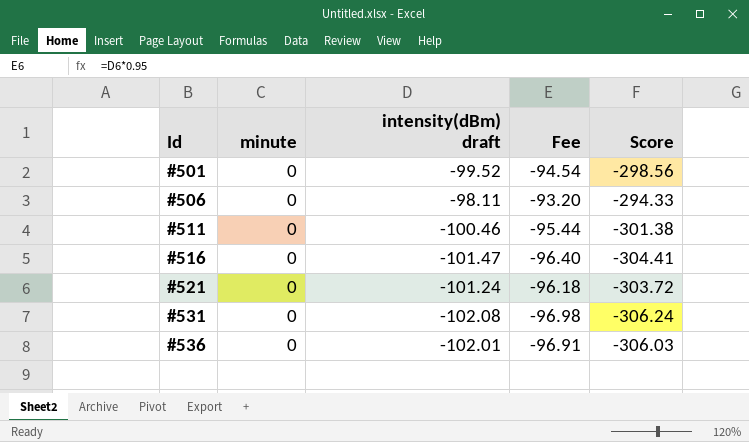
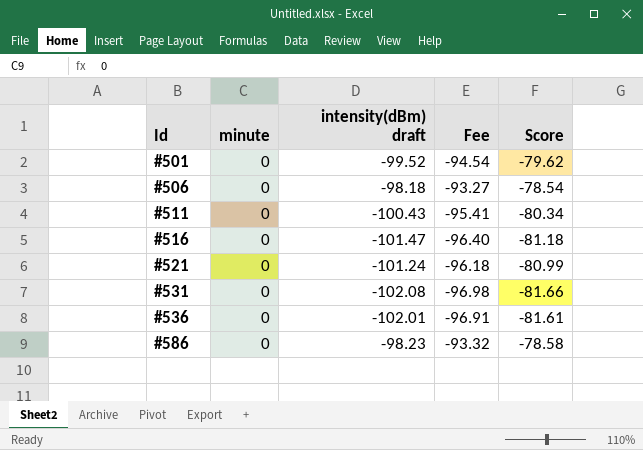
column Score | formula: [intensity(dBm) draft] * 3 -> [intensity(dBm) draft] * 0.8
#506 | intensity(dBm) draft: -98.11 -> -98.18
#506 | Fee: -93.20 -> -93.27
#511 | intensity(dBm) draft: -100.46 -> -100.43
#511 | Fee: -95.44 -> -95.41
row #586: none -> 0 | -98.23 | -93.32 | -78.58

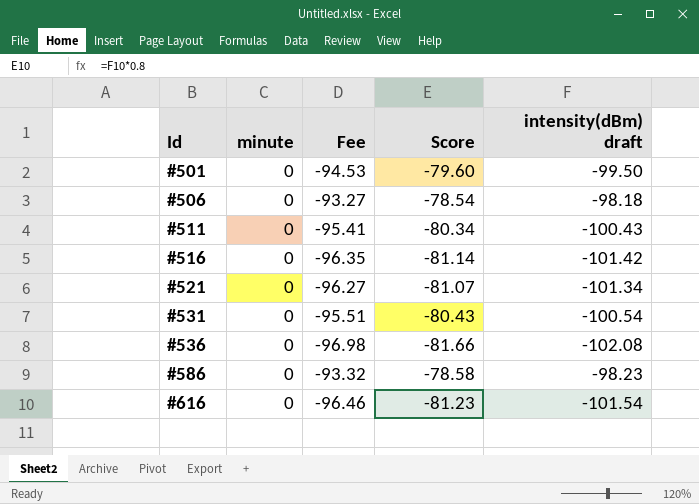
column intensity(dBm) draft | position: 3 -> 5
#501 | Fee: -94.54 -> -94.53
#501 | Score: -79.62 -> -79.60
#501 | intensity(dBm) draft: -99.52 -> -99.50
#516 | Fee: -96.40 -> -96.35
#516 | Score: -81.18 -> -81.14
#516 | intensity(dBm) draft: -101.47 -> -101.42
#521 | Fee: -96.18 -> -96.27
#521 | Score: -80.99 -> -81.07
#521 | intensity(dBm) draft: -101.24 -> -101.34
#531 | Fee: -96.98 -> -95.51
#531 | Score: -81.66 -> -80.43
#531 | intensity(dBm) draft: -102.08 -> -100.54
#536 | Fee: -96.91 -> -96.98
#536 | Score: -81.61 -> -81.66
#536 | intensity(dBm) draft: -102.01 -> -102.08
row #616: none -> 0 | -96.46 | -81.23 | -101.54

